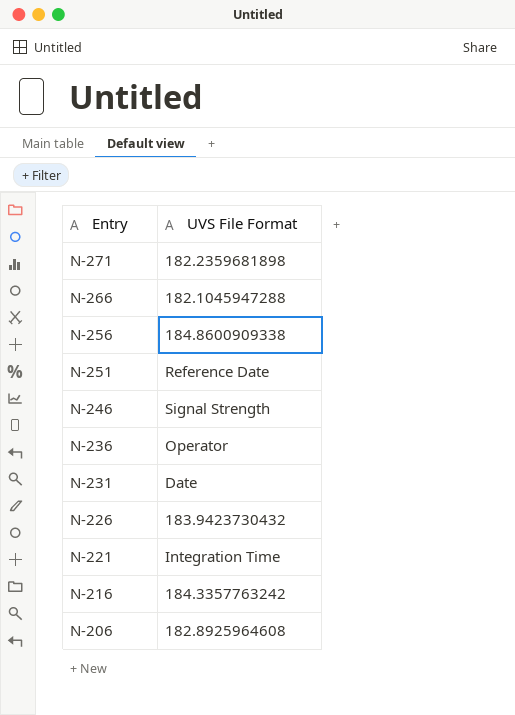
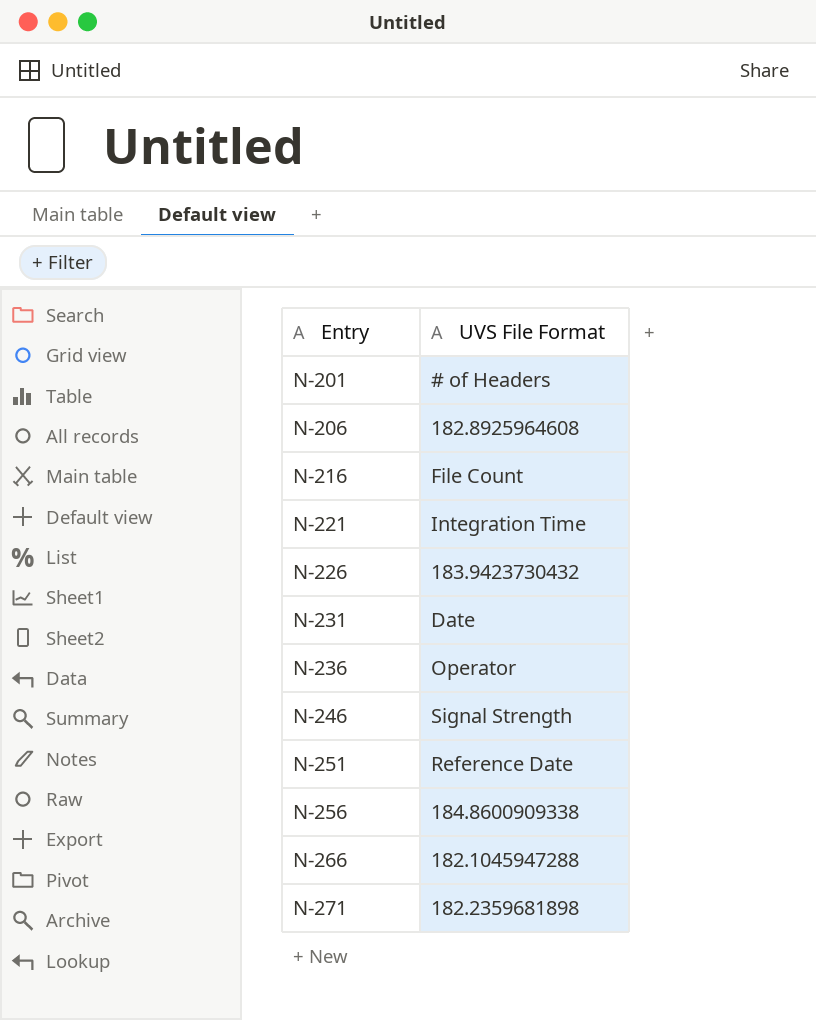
row order: Entry descending -> Entry ascending
row N-201: none -> # of Headers
N-216 | UVS File Format: 184.3357763242 -> File Count

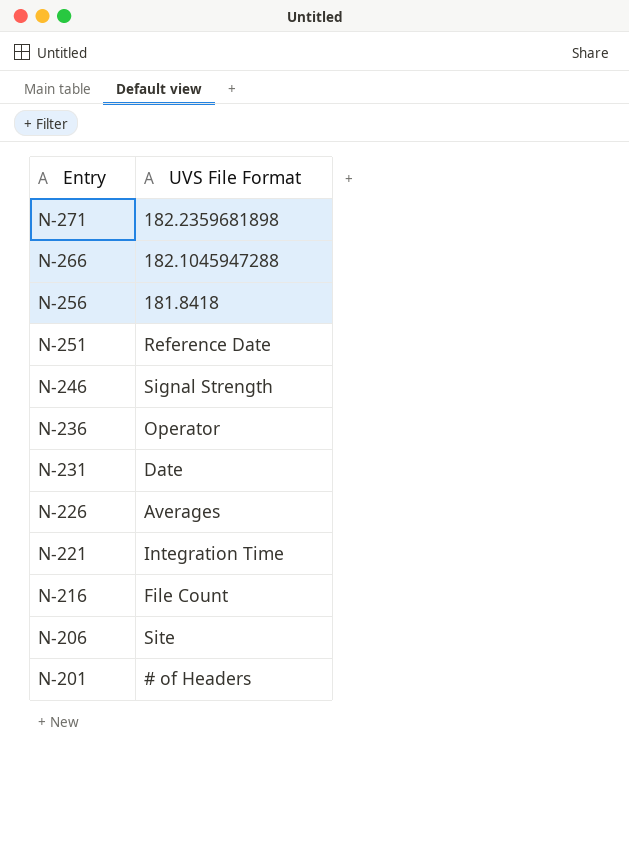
row order: Entry ascending -> Entry descending
N-256 | UVS File Format: 184.8600909338 -> 181.8418
N-226 | UVS File Format: 183.9423730432 -> Averages
N-206 | UVS File Format: 182.8925964608 -> Site

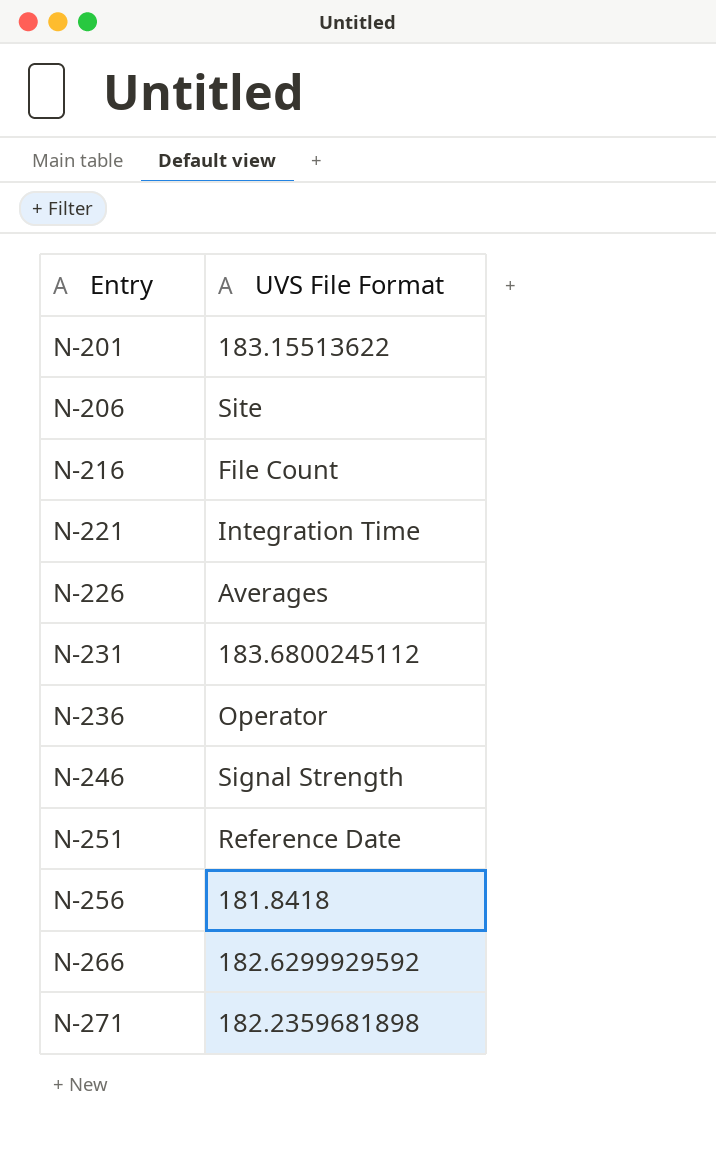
row order: Entry descending -> Entry ascending
N-201 | UVS File Format: # of Headers -> 183.15513622
N-231 | UVS File Format: Date -> 183.6800245112
N-266 | UVS File Format: 182.1045947288 -> 182.6299929592

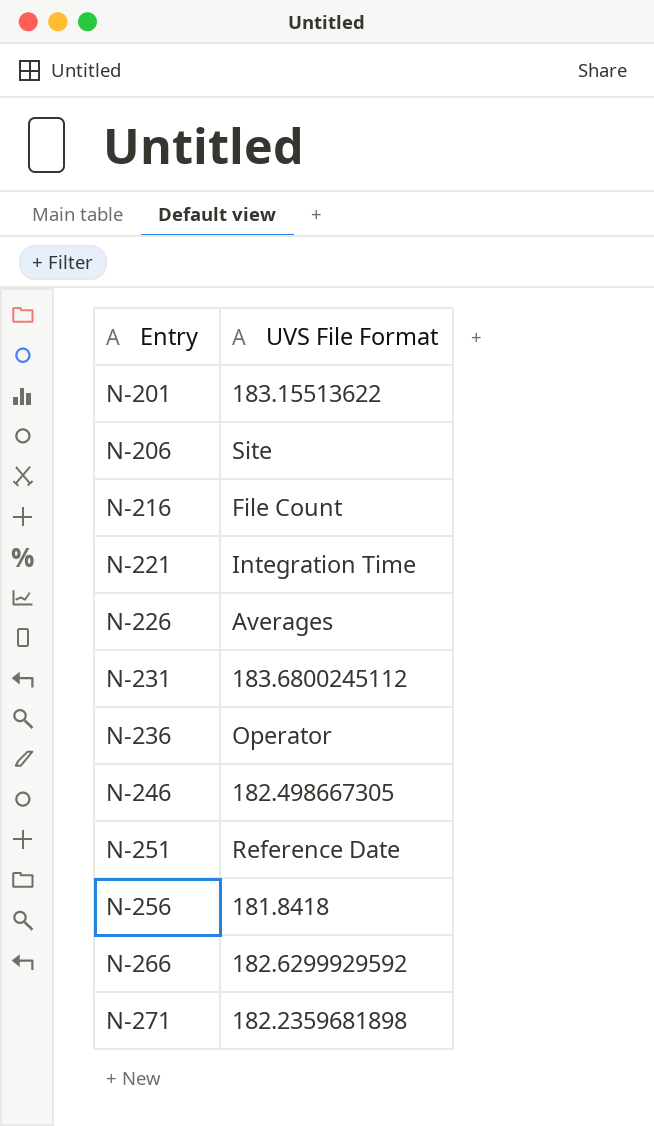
N-246 | UVS File Format: Signal Strength -> 182.498667305

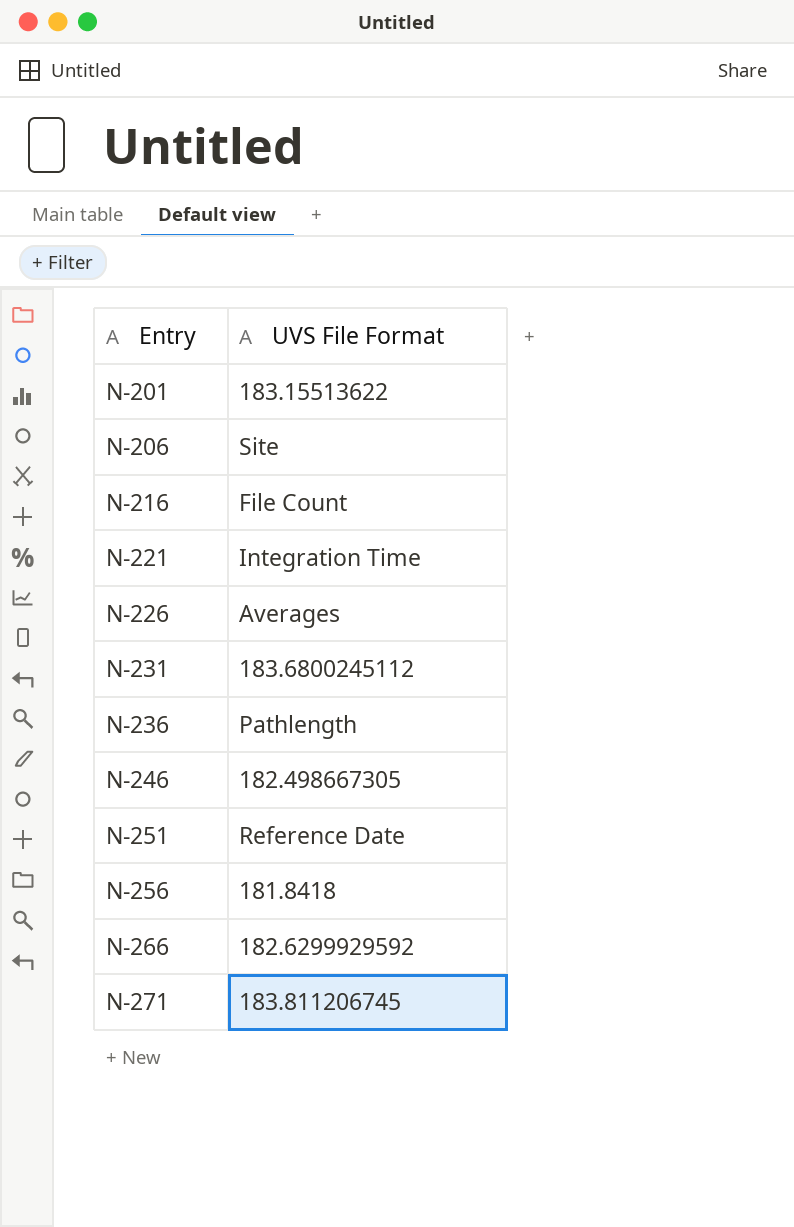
N-236 | UVS File Format: Operator -> Pathlength
N-271 | UVS File Format: 182.2359681898 -> 183.811206745

